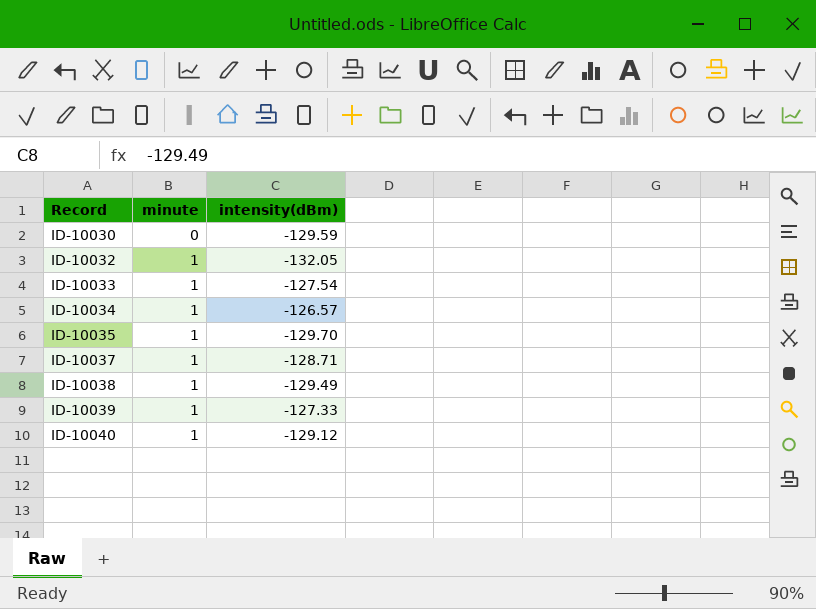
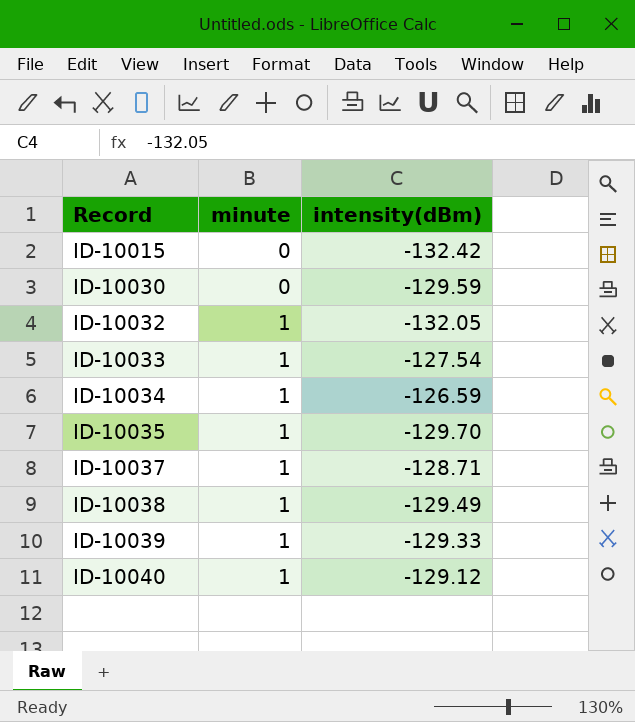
row ID-10015: none -> 0 | -132.42
ID-10034 | intensity(dBm): -126.57 -> -126.59
ID-10039 | intensity(dBm): -127.33 -> -129.33

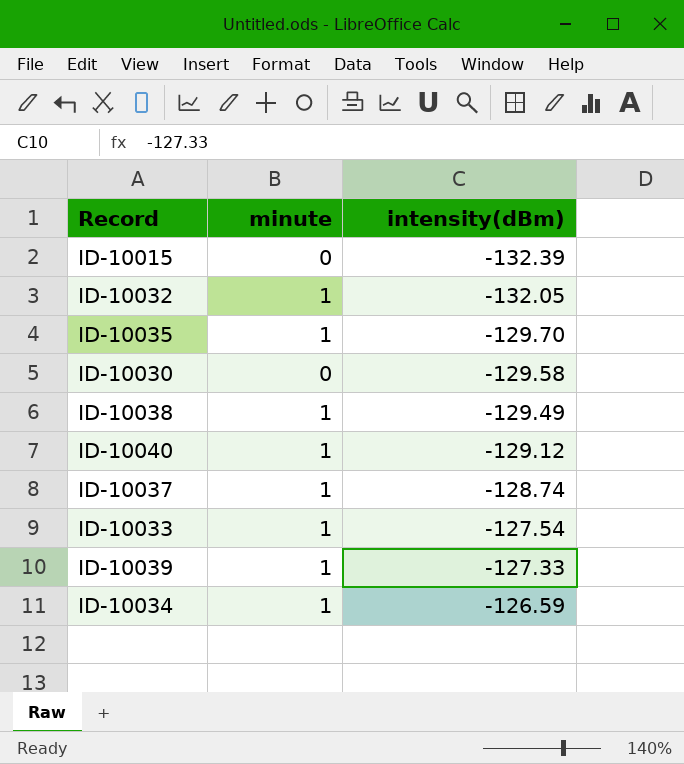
row order: Record ascending -> intensity(dBm) ascending
ID-10015 | intensity(dBm): -132.42 -> -132.39
ID-10030 | intensity(dBm): -129.59 -> -129.58
ID-10037 | intensity(dBm): -128.71 -> -128.74
ID-10039 | intensity(dBm): -129.33 -> -127.33

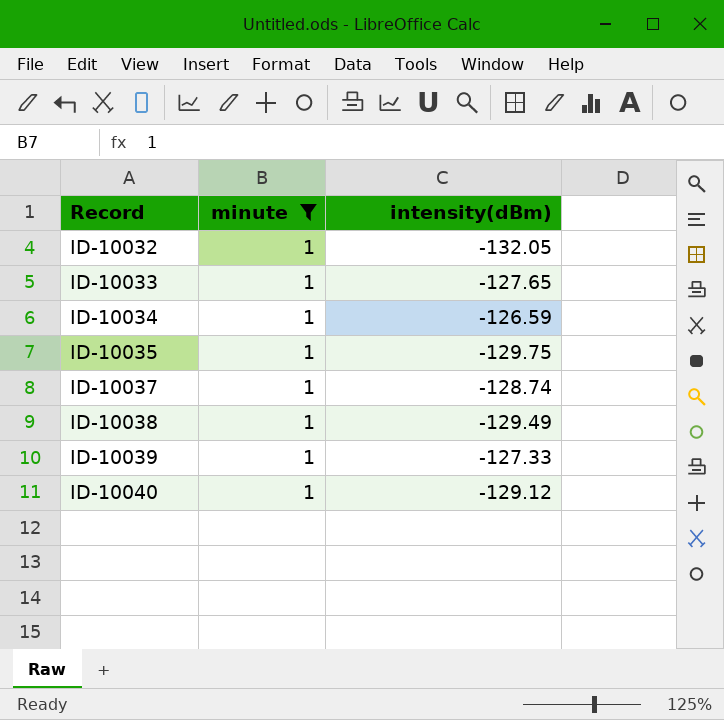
filter: none -> minute = 1
row order: intensity(dBm) ascending -> Record ascending
ID-10033 | intensity(dBm): -127.54 -> -127.65
ID-10035 | intensity(dBm): -129.70 -> -129.75

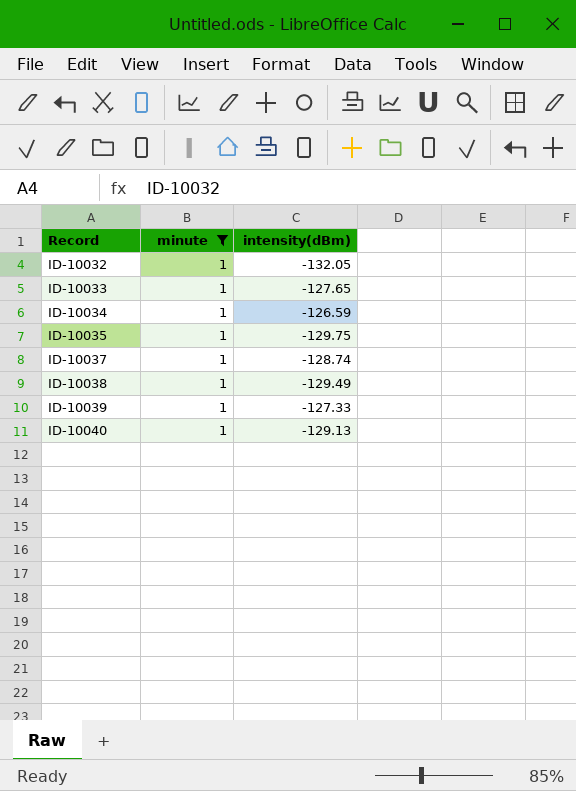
ID-10040 | intensity(dBm): -129.12 -> -129.13

